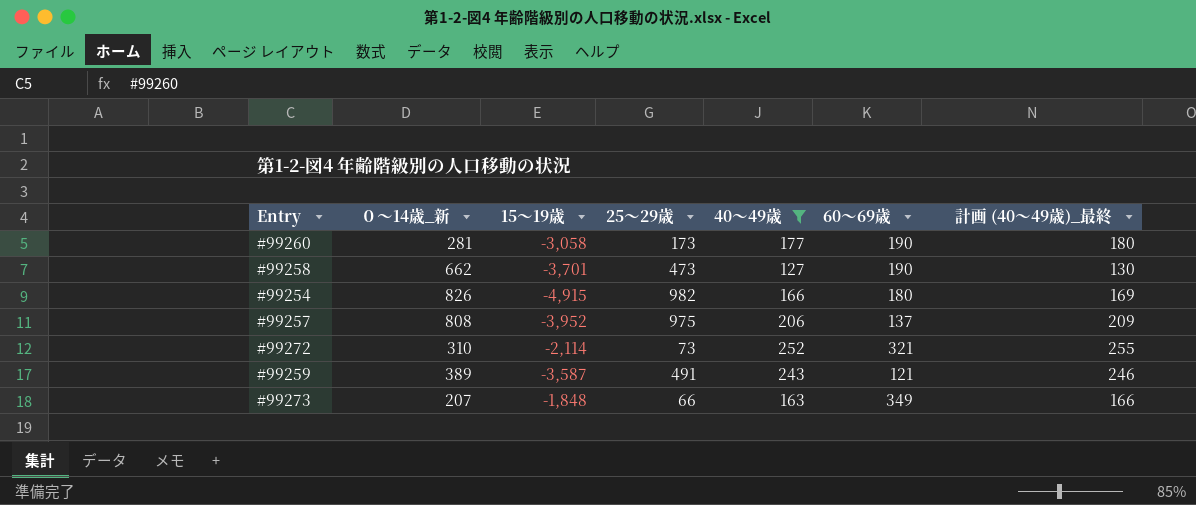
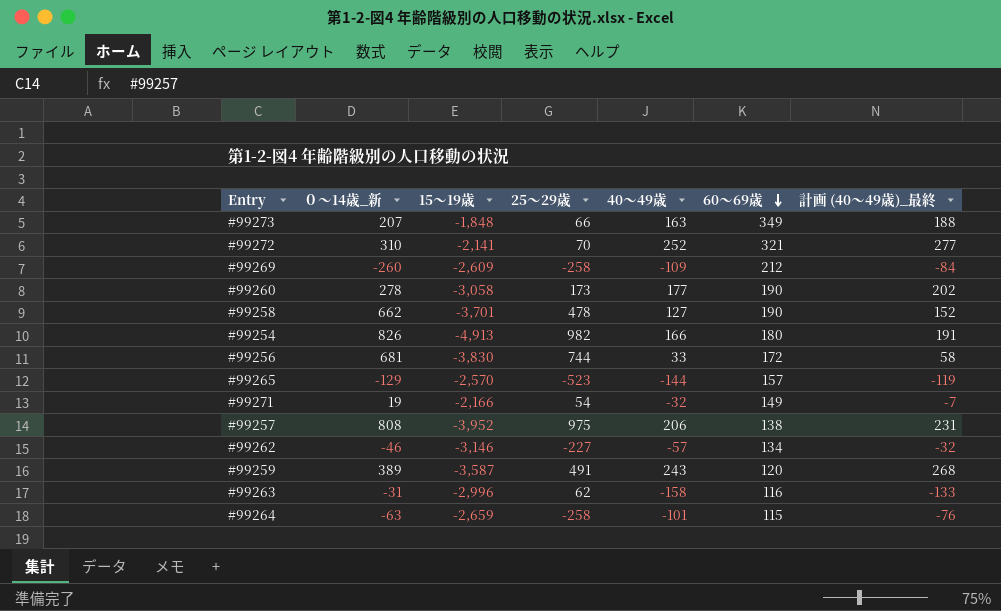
filter: 40～49歳 >= 127 -> none
row order: none -> 60～69歳 descending
column 計画 (40～49歳)_最終 | formula: [40～49歳] + 3 -> [40～49歳] + 25
#99272 | 15～19歳: -2,114 -> -2,141
#99272 | 25～29歳: 73 -> 70
#99260 | ０～14歳_新: 281 -> 278
#99258 | 25～29歳: 473 -> 478
#99254 | 15～19歳: -4,915 -> -4,913
#99257 | 60～69歳: 137 -> 138
#99259 | 60～69歳: 121 -> 120

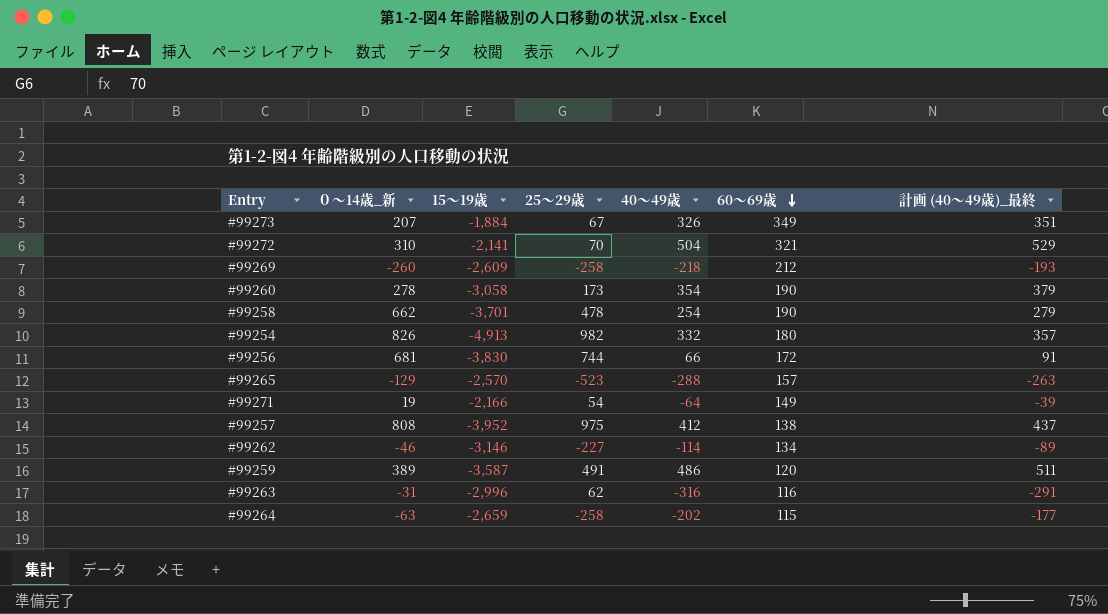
#99273 | 15～19歳: -1,848 -> -1,884
#99273 | 25～29歳: 66 -> 67
#99273 | 40～49歳: 163 -> 326
#99273 | 計画 (40～49歳)_最終: 188 -> 351
#99272 | 40～49歳: 252 -> 504
#99272 | 計画 (40～49歳)_最終: 277 -> 529
#99269 | 40～49歳: -109 -> -218
#99269 | 計画 (40～49歳)_最終: -84 -> -193
#99260 | 40～49歳: 177 -> 354
#99260 | 計画 (40～49歳)_最終: 202 -> 379
#99258 | 40～49歳: 127 -> 254
#99258 | 計画 (40～49歳)_最終: 152 -> 279
#99254 | 40～49歳: 166 -> 332
#99254 | 計画 (40～49歳)_最終: 191 -> 357
#99256 | 40～49歳: 33 -> 66
#99256 | 計画 (40～49歳)_最終: 58 -> 91
#99265 | 40～49歳: -144 -> -288
#99265 | 計画 (40～49歳)_最終: -119 -> -263
#99271 | 40～49歳: -32 -> -64
#99271 | 計画 (40～49歳)_最終: -7 -> -39
#99257 | 40～49歳: 206 -> 412
#99257 | 計画 (40～49歳)_最終: 231 -> 437
#99262 | 40～49歳: -57 -> -114
#99262 | 計画 (40～49歳)_最終: -32 -> -89
#99259 | 40～49歳: 243 -> 486
#99259 | 計画 (40～49歳)_最終: 268 -> 511
#99263 | 40～49歳: -158 -> -316
#99263 | 計画 (40～49歳)_最終: -133 -> -291
#99264 | 40～49歳: -101 -> -202
#99264 | 計画 (40～49歳)_最終: -76 -> -177

